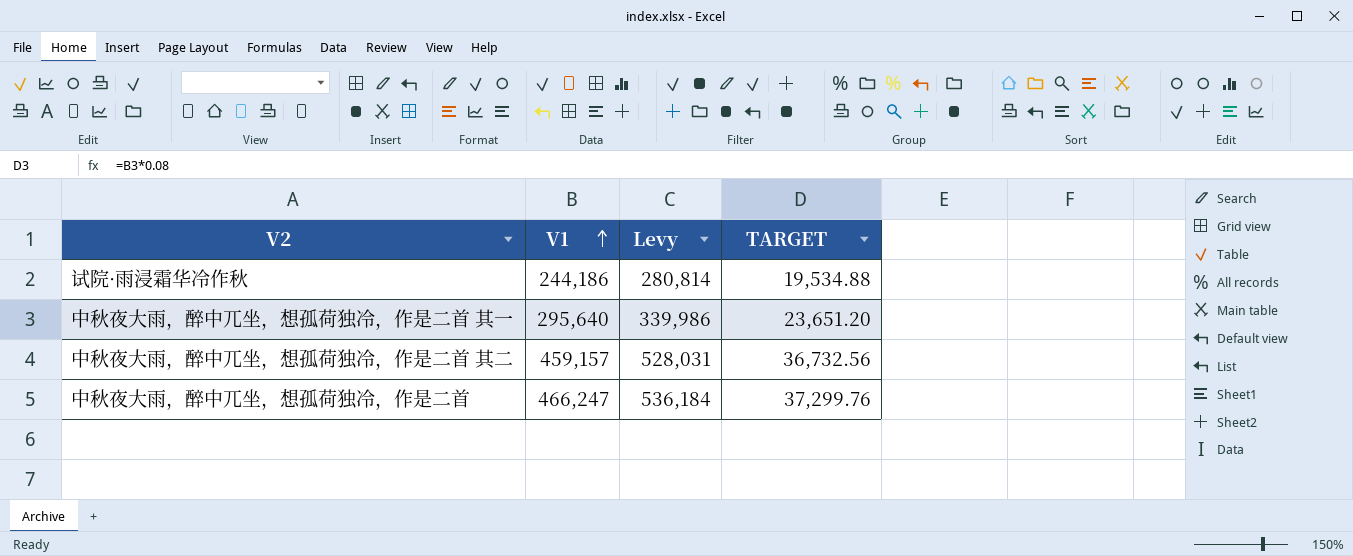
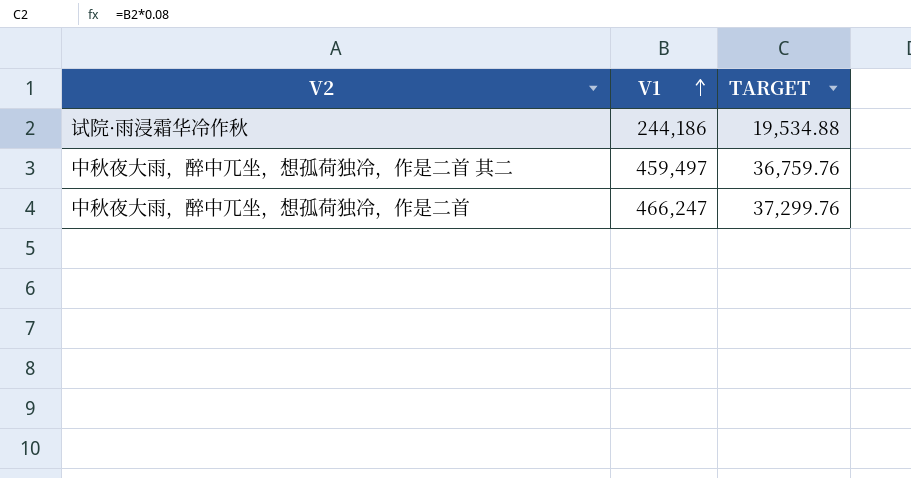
column Levy | formula: [V1] * 1.15 -> none
row 中秋夜大雨，醉中兀坐，想孤荷独冷，作是二首 其一: 295,640 | 339,986 | 23,651.20 -> none
中秋夜大雨，醉中兀坐，想孤荷独冷，作是二首 其二 | V1: 459,157 -> 459,497
中秋夜大雨，醉中兀坐，想孤荷独冷，作是二首 其二 | TARGET: 36,732.56 -> 36,759.76

